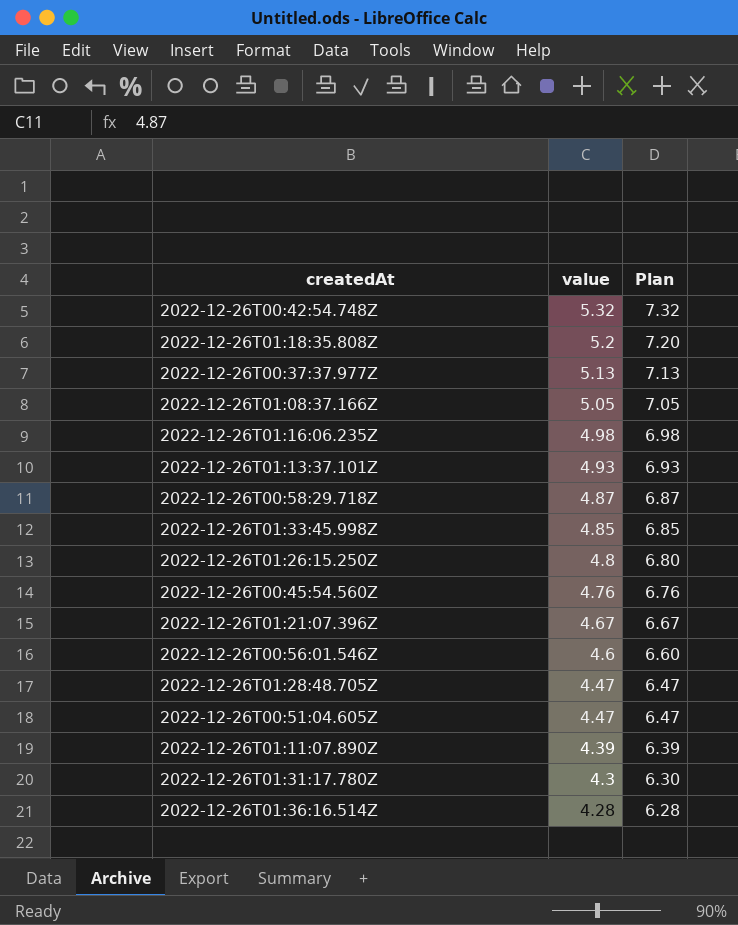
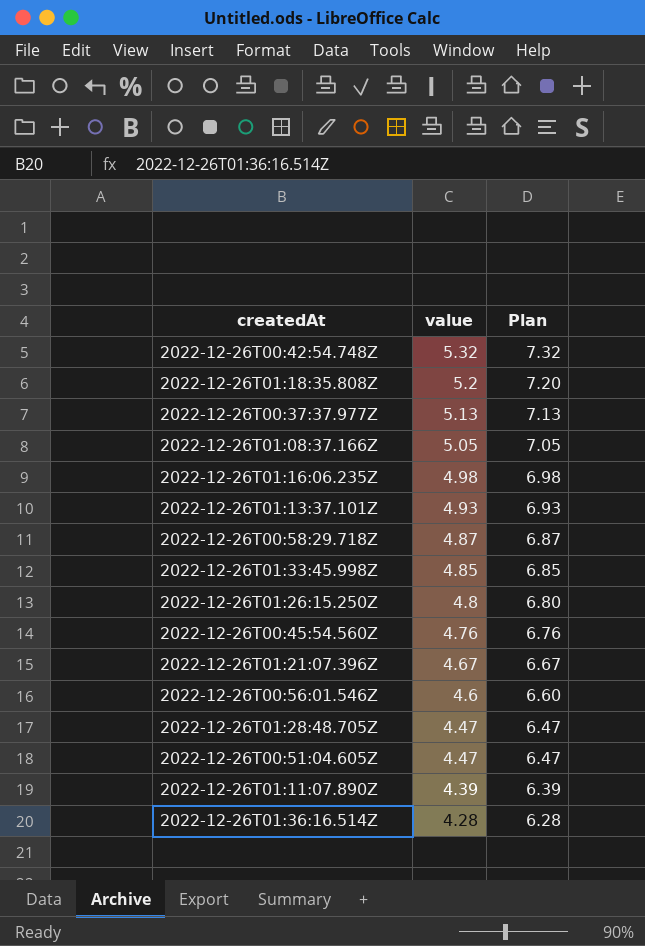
row 2022-12-26T01:31:17.780Z: 4.3 | 6.30 -> none

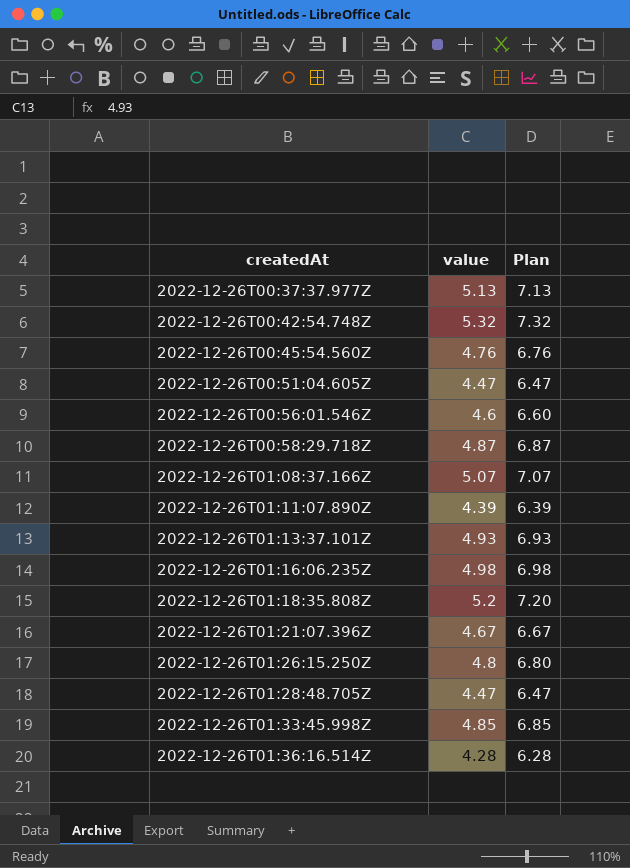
row order: value descending -> createdAt ascending
2022-12-26T01:08:37.166Z | value: 5.05 -> 5.07
2022-12-26T01:08:37.166Z | Plan: 7.05 -> 7.07

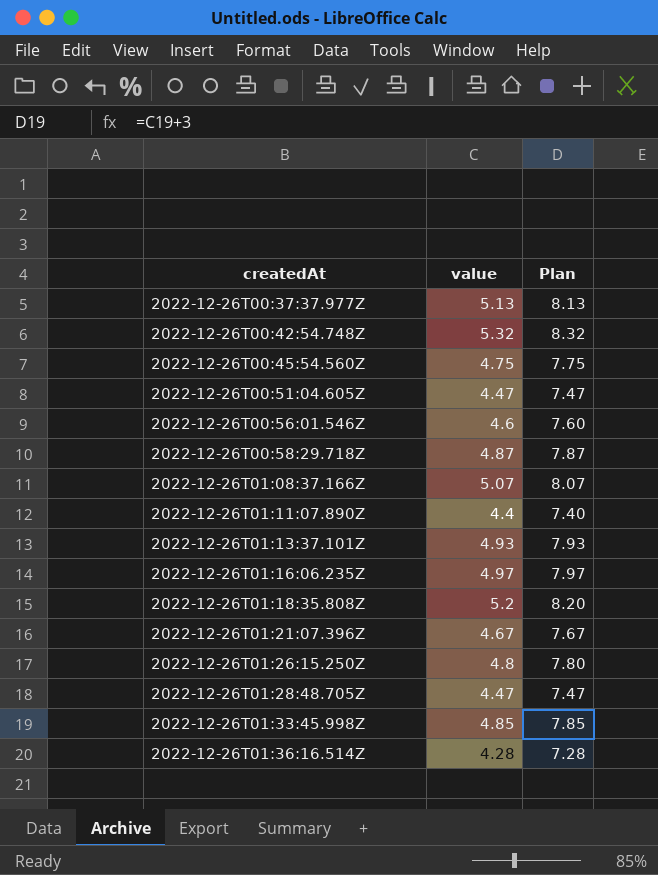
column Plan | formula: [value] + 2 -> [value] + 3
2022-12-26T00:45:54.560Z | value: 4.76 -> 4.75
2022-12-26T01:11:07.890Z | value: 4.39 -> 4.4
2022-12-26T01:16:06.235Z | value: 4.98 -> 4.97

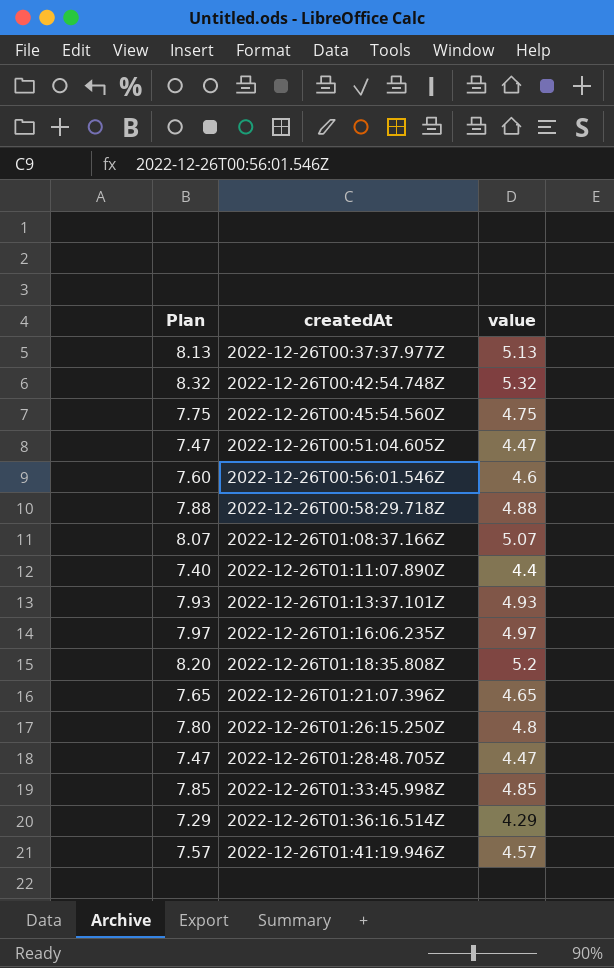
column Plan | position: 3 -> 1
2022-12-26T00:58:29.718Z | Plan: 7.87 -> 7.88
2022-12-26T00:58:29.718Z | value: 4.87 -> 4.88
2022-12-26T01:21:07.396Z | Plan: 7.67 -> 7.65
2022-12-26T01:21:07.396Z | value: 4.67 -> 4.65
2022-12-26T01:36:16.514Z | Plan: 7.28 -> 7.29
2022-12-26T01:36:16.514Z | value: 4.28 -> 4.29
row 2022-12-26T01:41:19.946Z: none -> 7.57 | 4.57

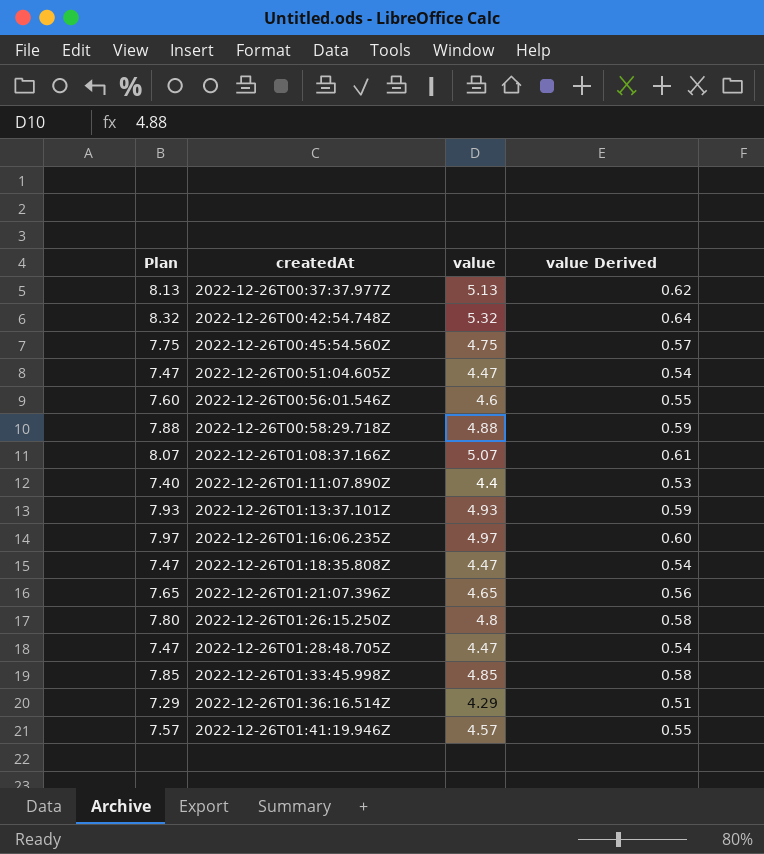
column value Derived | formula: none -> [value] * 0.12
2022-12-26T01:18:35.808Z | Plan: 8.20 -> 7.47
2022-12-26T01:18:35.808Z | value: 5.2 -> 4.47

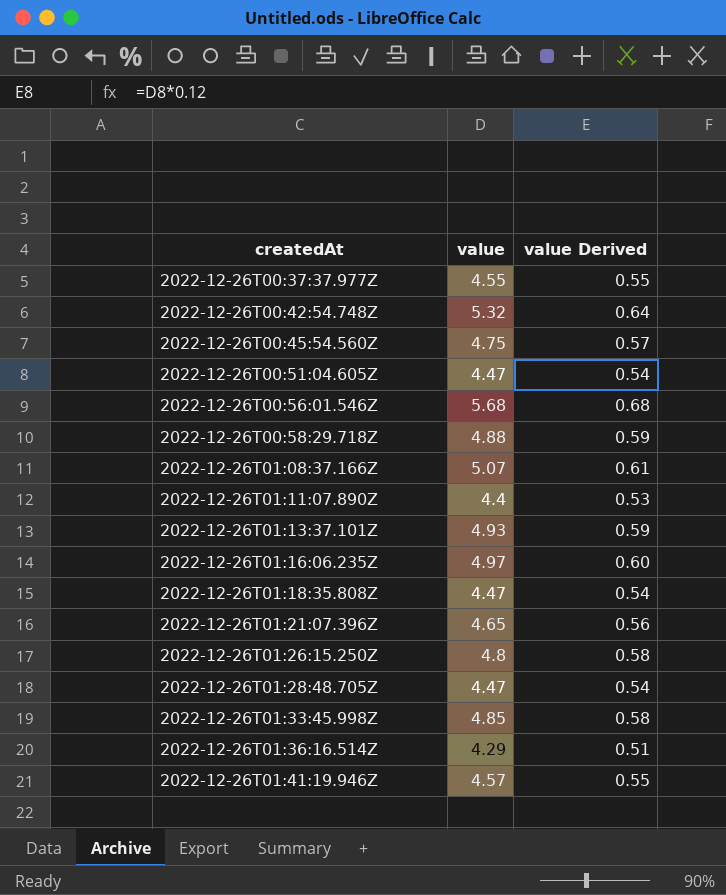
column Plan | formula: [value] + 3 -> none
2022-12-26T00:37:37.977Z | value: 5.13 -> 4.55
2022-12-26T00:37:37.977Z | value Derived: 0.62 -> 0.55
2022-12-26T00:56:01.546Z | value: 4.6 -> 5.68
2022-12-26T00:56:01.546Z | value Derived: 0.55 -> 0.68

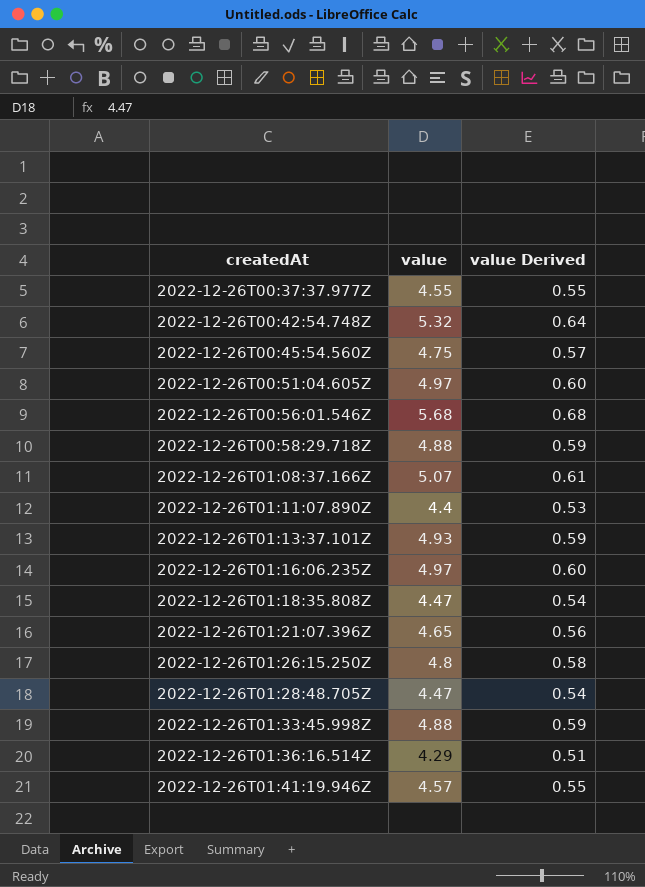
2022-12-26T00:51:04.605Z | value: 4.47 -> 4.97
2022-12-26T00:51:04.605Z | value Derived: 0.54 -> 0.60
2022-12-26T01:33:45.998Z | value: 4.85 -> 4.88
2022-12-26T01:33:45.998Z | value Derived: 0.58 -> 0.59

